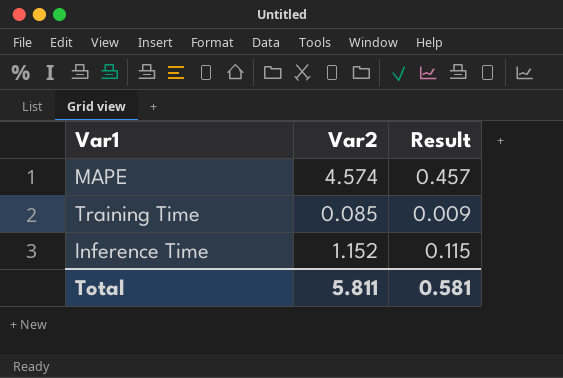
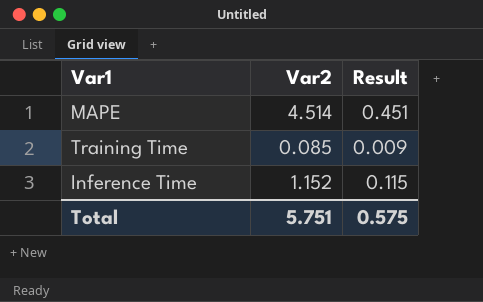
MAPE | Var2: 4.574 -> 4.514
MAPE | Result: 0.457 -> 0.451
Total | Var2: 5.811 -> 5.751
Total | Result: 0.581 -> 0.575

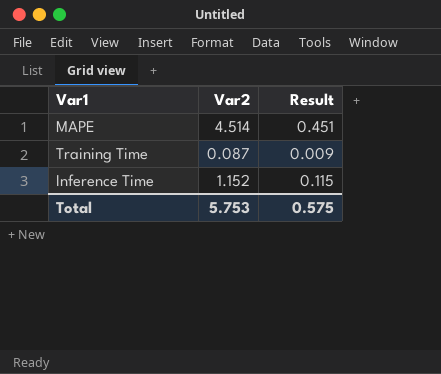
Training Time | Var2: 0.085 -> 0.087
Total | Var2: 5.751 -> 5.753

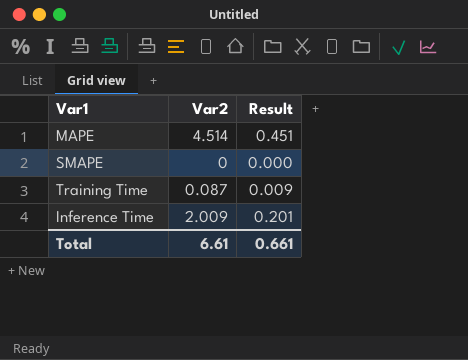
row SMAPE: none -> 0 | 0.000
Inference Time | Var2: 1.152 -> 2.009
Inference Time | Result: 0.115 -> 0.201
Total | Var2: 5.753 -> 6.61
Total | Result: 0.575 -> 0.661

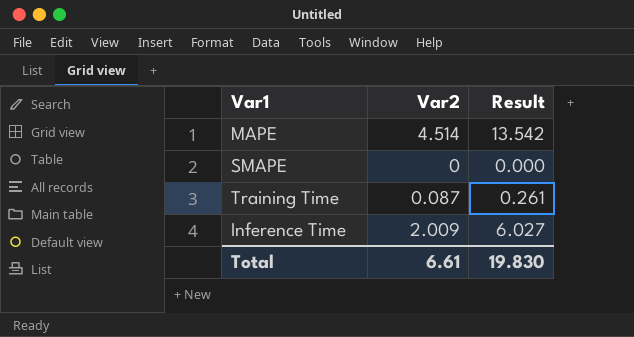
column Result | formula: [Var2] * 0.1 -> [Var2] * 3
Total | Result: 0.661 -> 19.830

